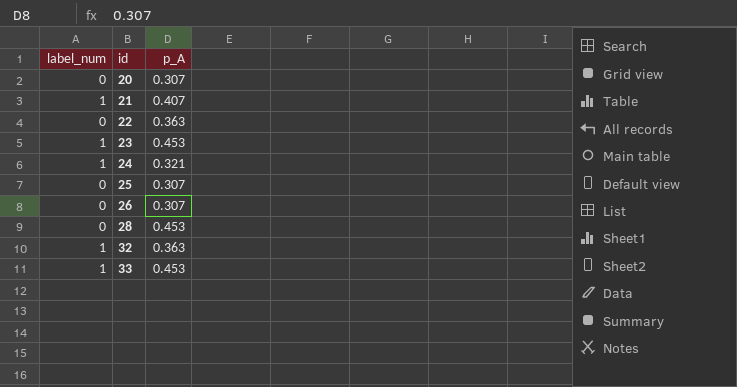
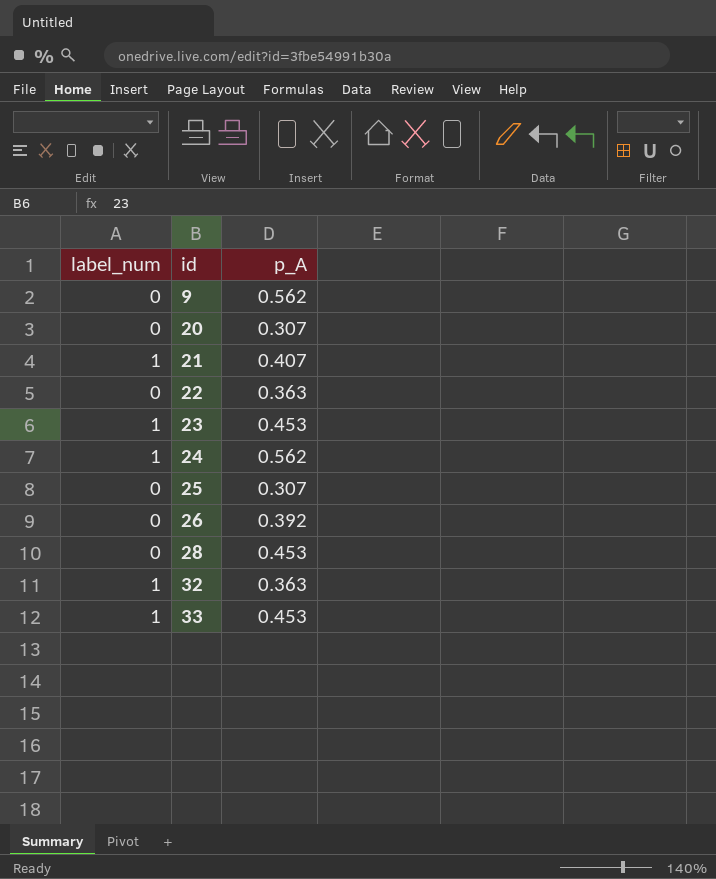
row 9: none -> 0 | 0.562
24 | p_A: 0.321 -> 0.562
26 | p_A: 0.307 -> 0.392

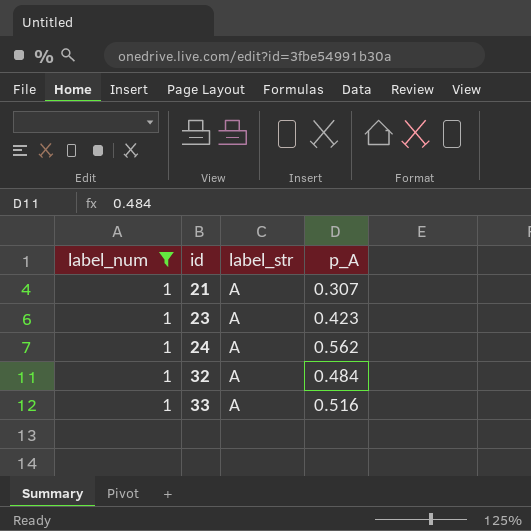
filter: none -> label_num = 1
column label_str | position: none -> 3
21 | p_A: 0.407 -> 0.307
23 | p_A: 0.453 -> 0.423
32 | p_A: 0.363 -> 0.484
33 | p_A: 0.453 -> 0.516

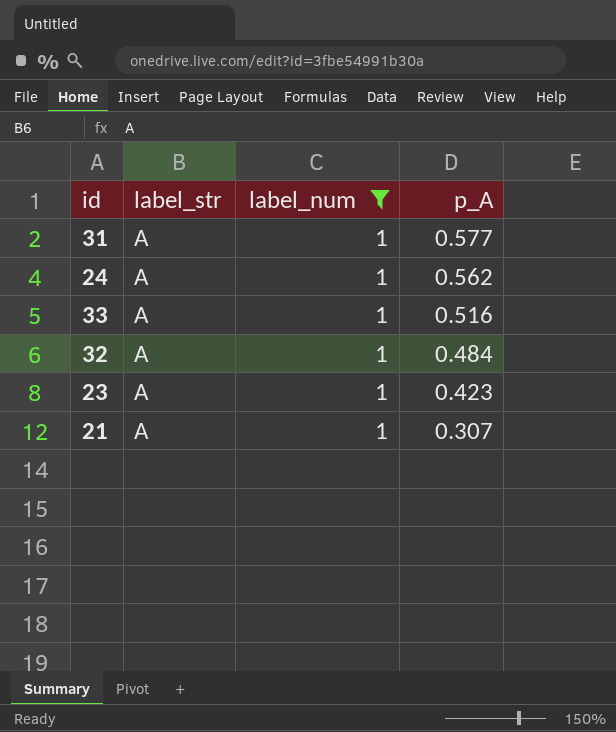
row order: id ascending -> p_A descending
column label_num | position: 1 -> 3
row 31: none -> A | 1 | 0.577

